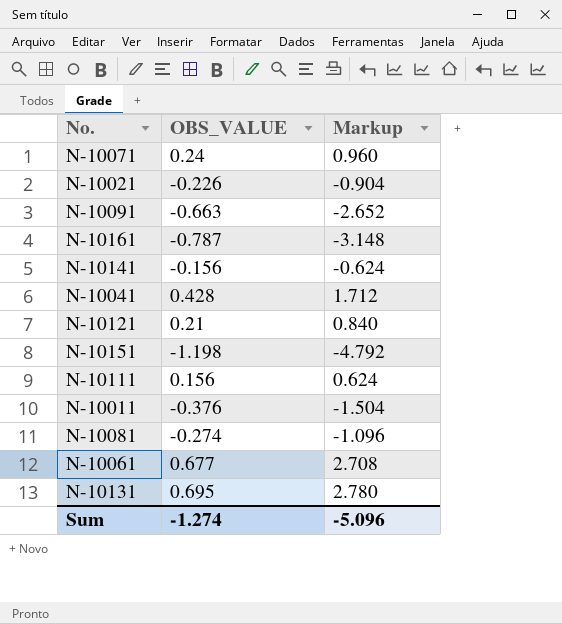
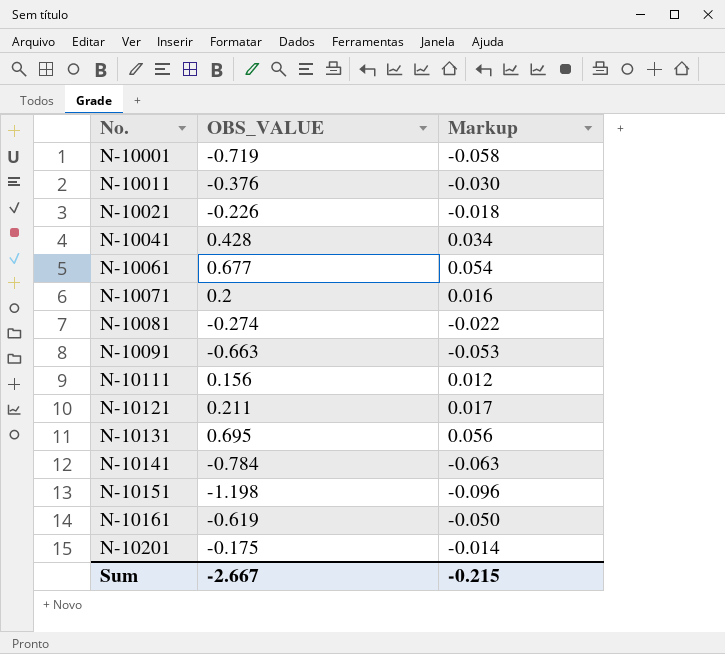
row order: none -> No. ascending
column Markup | formula: [OBS_VALUE] * 4 -> [OBS_VALUE] * 0.08
row N-10001: none -> -0.719 | -0.058
N-10071 | OBS_VALUE: 0.24 -> 0.2
N-10121 | OBS_VALUE: 0.21 -> 0.211
N-10141 | OBS_VALUE: -0.156 -> -0.784
N-10161 | OBS_VALUE: -0.787 -> -0.619
row N-10201: none -> -0.175 | -0.014
Sum | OBS_VALUE: -1.274 -> -2.667
Sum | Markup: -5.096 -> -0.215

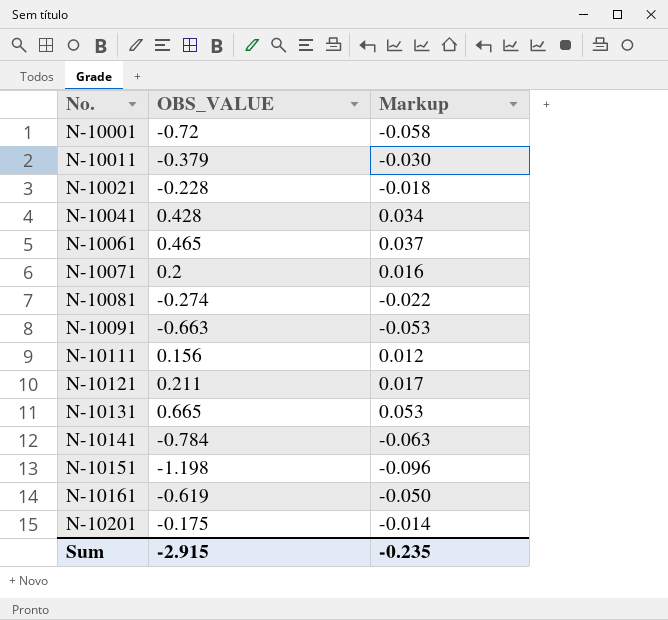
N-10001 | OBS_VALUE: -0.719 -> -0.72
N-10011 | OBS_VALUE: -0.376 -> -0.379
N-10021 | OBS_VALUE: -0.226 -> -0.228
N-10061 | OBS_VALUE: 0.677 -> 0.465
N-10061 | Markup: 0.054 -> 0.037
N-10131 | OBS_VALUE: 0.695 -> 0.665
N-10131 | Markup: 0.056 -> 0.053
Sum | OBS_VALUE: -2.667 -> -2.915
Sum | Markup: -0.215 -> -0.235

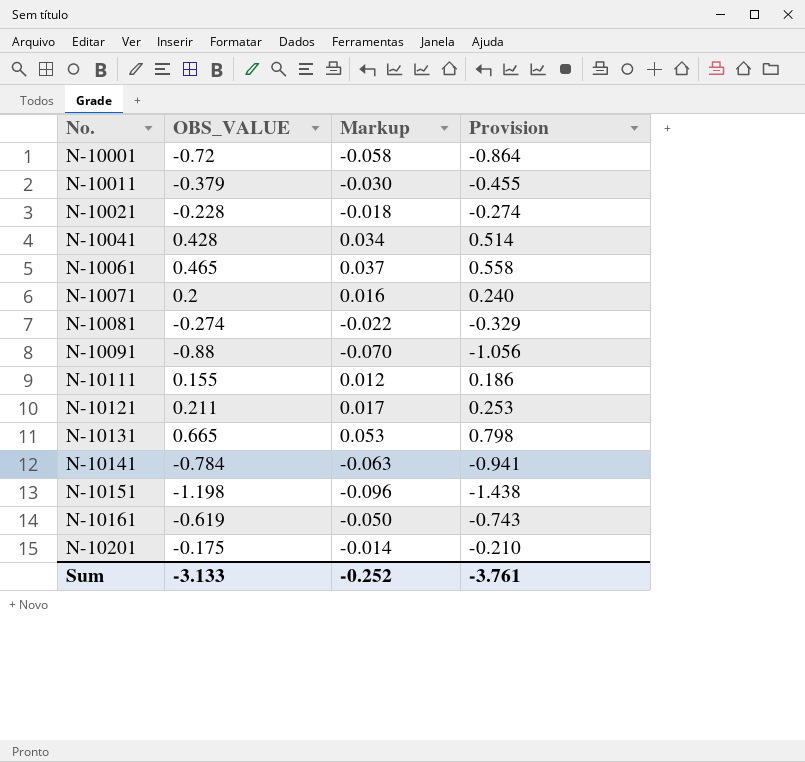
column Provision | formula: none -> [OBS_VALUE] * 1.2
N-10091 | OBS_VALUE: -0.663 -> -0.88
N-10091 | Markup: -0.053 -> -0.070
N-10111 | OBS_VALUE: 0.156 -> 0.155
Sum | OBS_VALUE: -2.915 -> -3.133
Sum | Markup: -0.235 -> -0.252

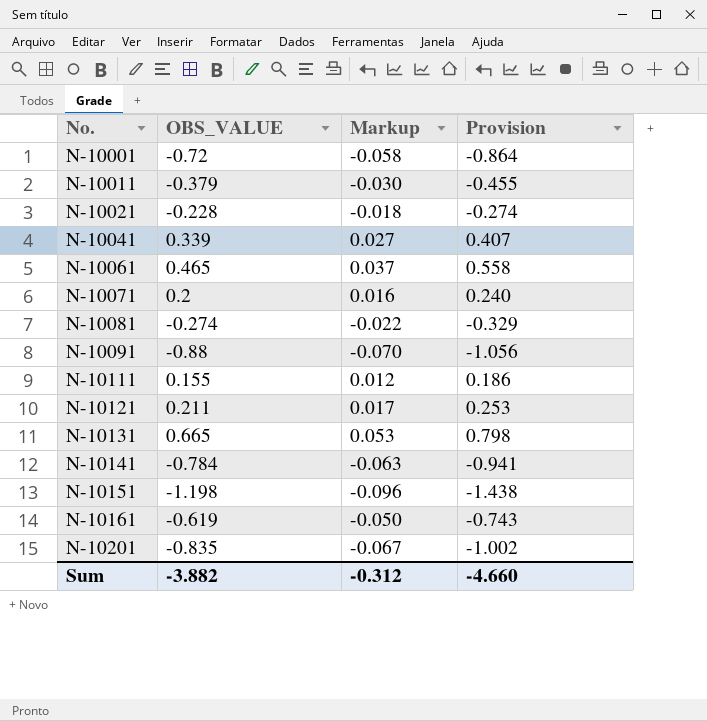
N-10041 | OBS_VALUE: 0.428 -> 0.339
N-10041 | Markup: 0.034 -> 0.027
N-10041 | Provision: 0.514 -> 0.407
N-10201 | OBS_VALUE: -0.175 -> -0.835
N-10201 | Markup: -0.014 -> -0.067
N-10201 | Provision: -0.210 -> -1.002
Sum | OBS_VALUE: -3.133 -> -3.882
Sum | Markup: -0.252 -> -0.312
Sum | Provision: -3.761 -> -4.660

